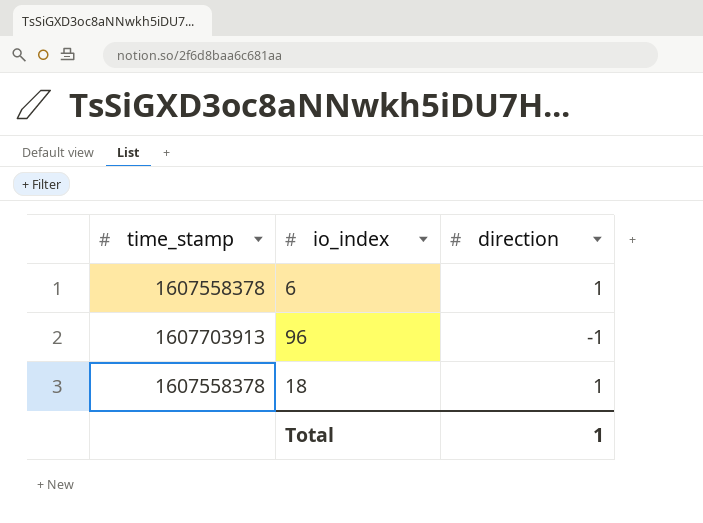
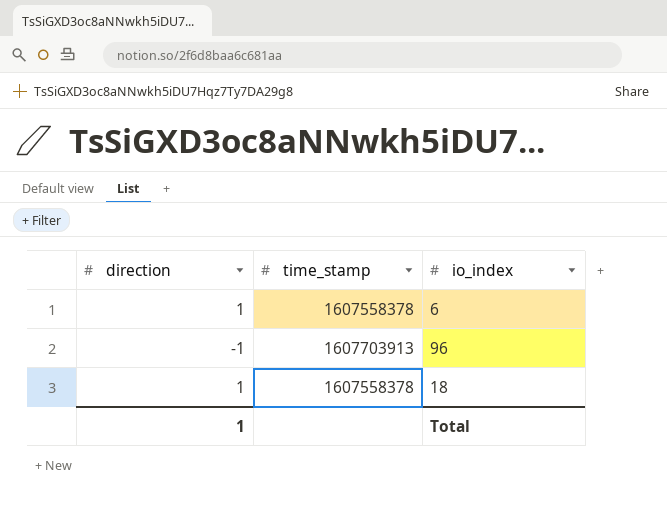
column direction | position: 3 -> 1

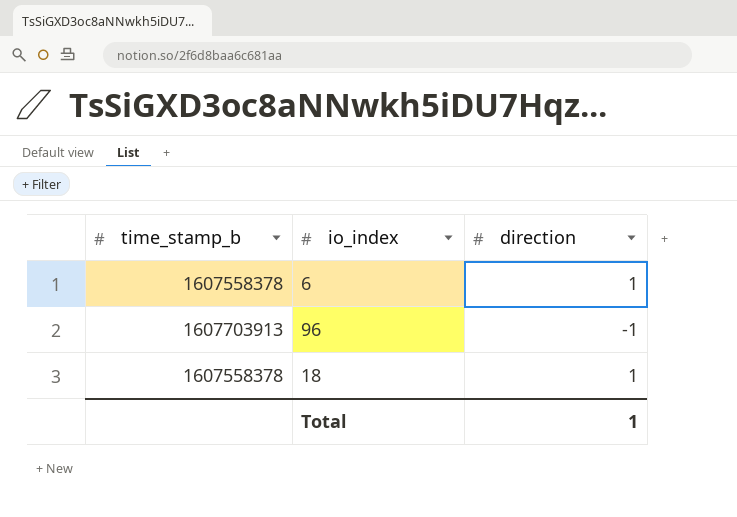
column name: time_stamp -> time_stamp_b
column direction | position: 1 -> 3

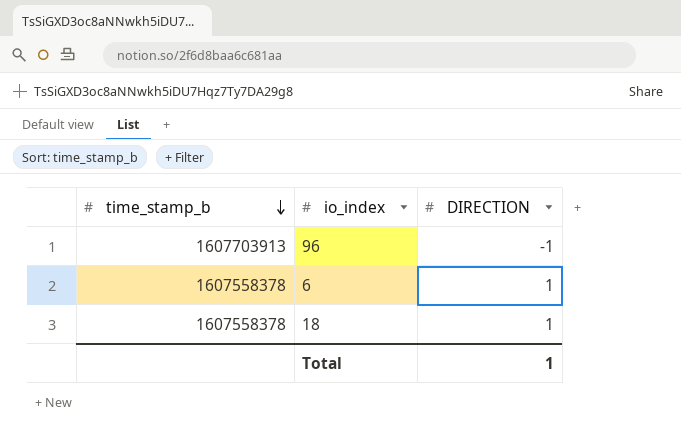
row order: none -> time_stamp_b descending
column name: direction -> DIRECTION

